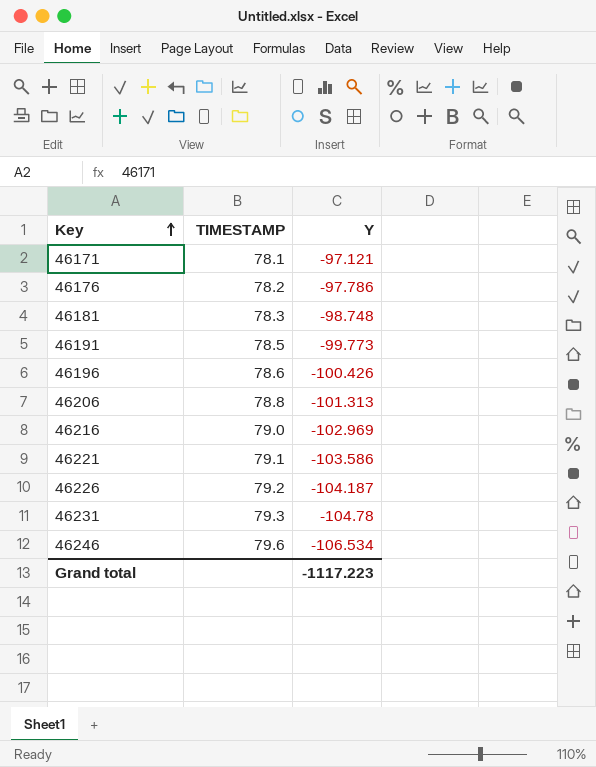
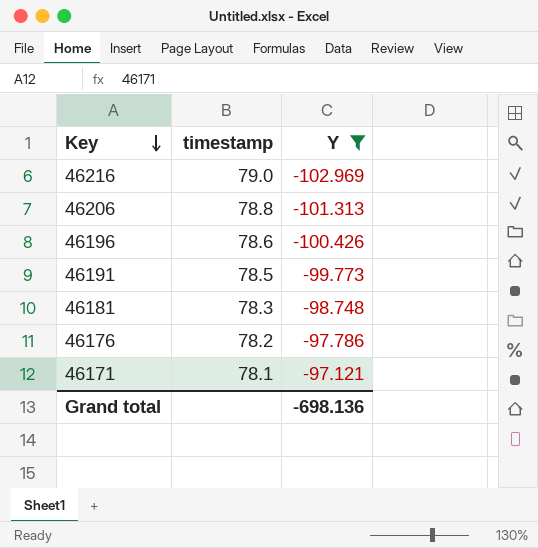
filter: none -> Y >= -102.969
row order: Key ascending -> Key descending
column name: TIMESTAMP -> timestamp
Grand total | Y: -1117.223 -> -698.136

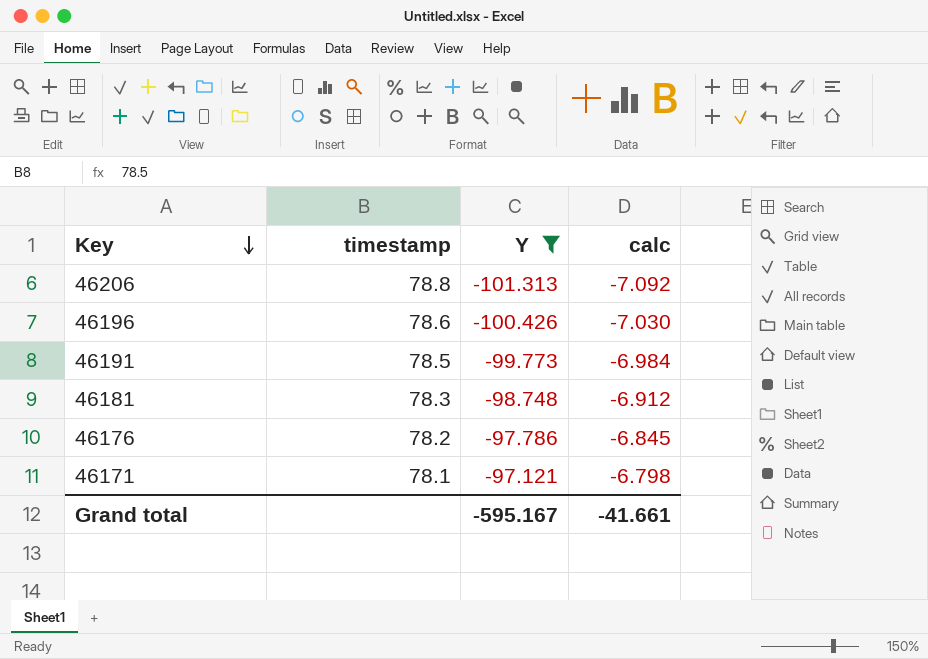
column calc | formula: none -> [Y] * 0.07
row 46216: 79.0 | -102.969 -> none
Grand total | Y: -698.136 -> -595.167

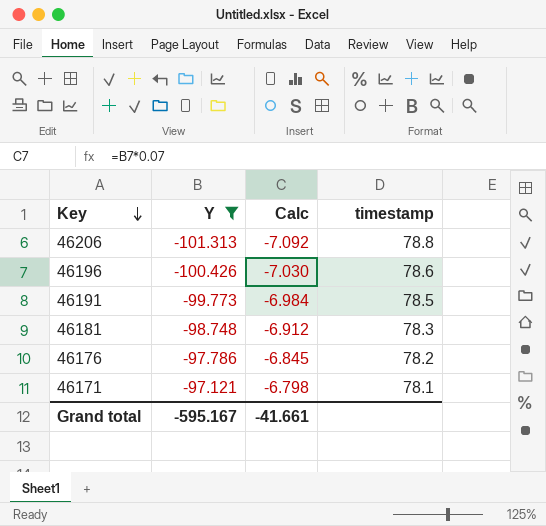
column name: calc -> Calc
column timestamp | position: 2 -> 4

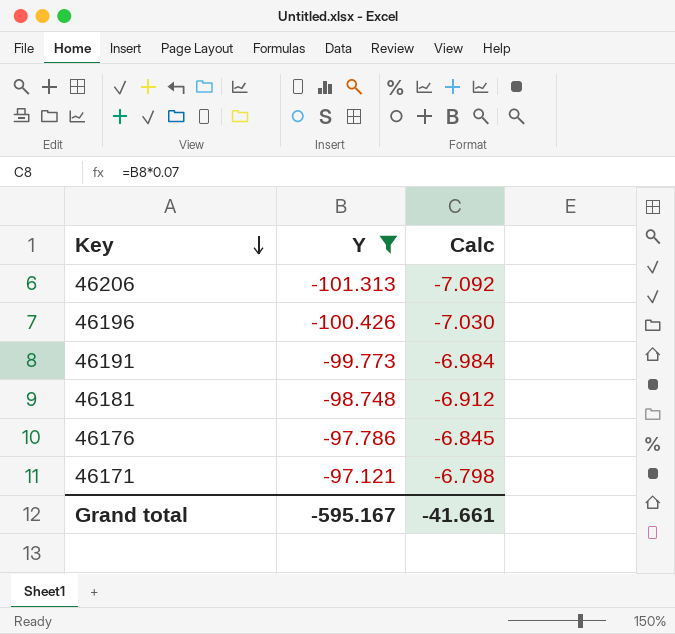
column timestamp | position: 4 -> none

